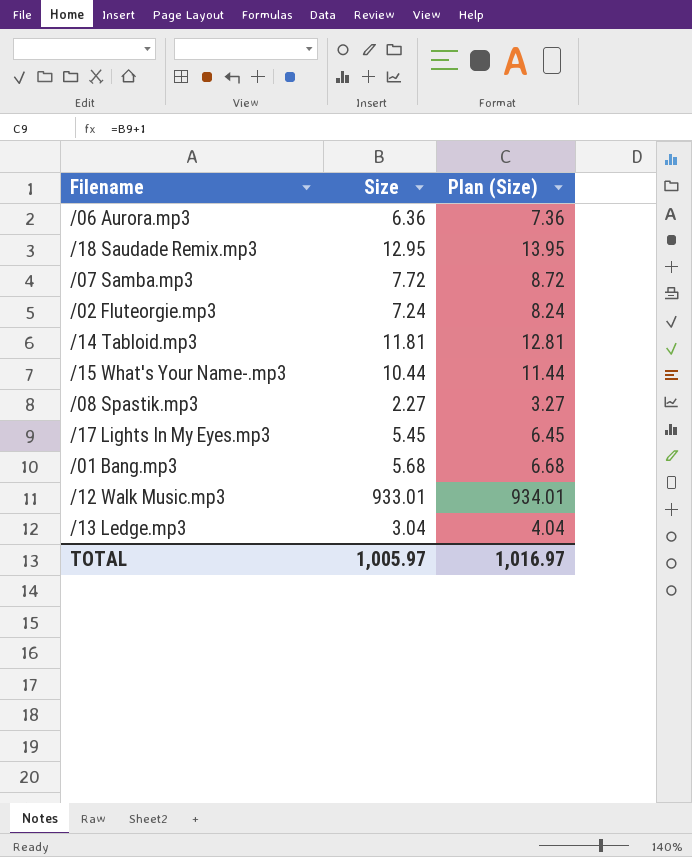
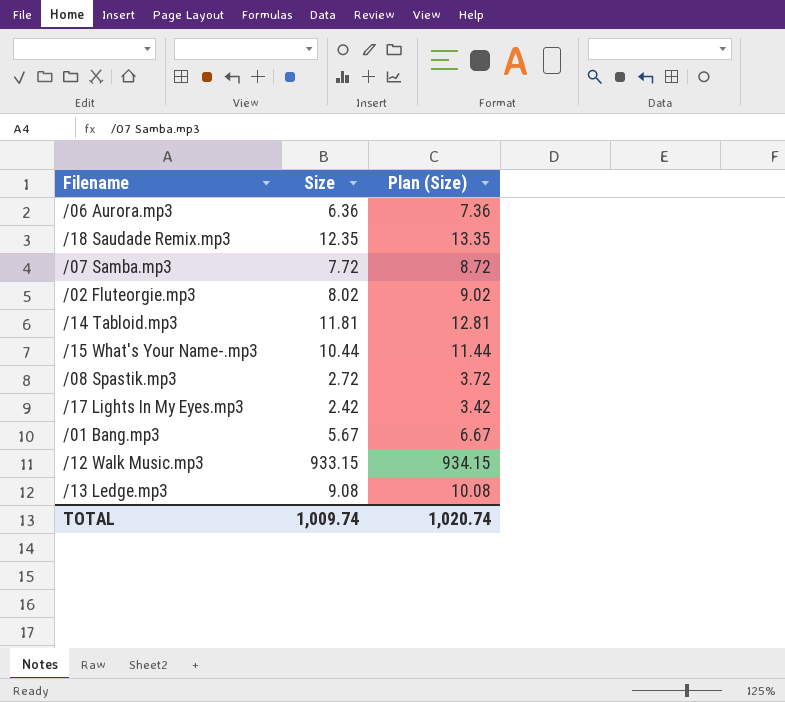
/18 Saudade Remix.mp3 | Size: 12.95 -> 12.35
/18 Saudade Remix.mp3 | Plan (Size): 13.95 -> 13.35
/02 Fluteorgie.mp3 | Size: 7.24 -> 8.02
/02 Fluteorgie.mp3 | Plan (Size): 8.24 -> 9.02
/08 Spastik.mp3 | Size: 2.27 -> 2.72
/08 Spastik.mp3 | Plan (Size): 3.27 -> 3.72
/17 Lights In My Eyes.mp3 | Size: 5.45 -> 2.42
/17 Lights In My Eyes.mp3 | Plan (Size): 6.45 -> 3.42
/01 Bang.mp3 | Size: 5.68 -> 5.67
/01 Bang.mp3 | Plan (Size): 6.68 -> 6.67
/12 Walk Music.mp3 | Size: 933.01 -> 933.15
/12 Walk Music.mp3 | Plan (Size): 934.01 -> 934.15
/13 Ledge.mp3 | Size: 3.04 -> 9.08
/13 Ledge.mp3 | Plan (Size): 4.04 -> 10.08
TOTAL | Size: 1,005.97 -> 1,009.74
TOTAL | Plan (Size): 1,016.97 -> 1,020.74

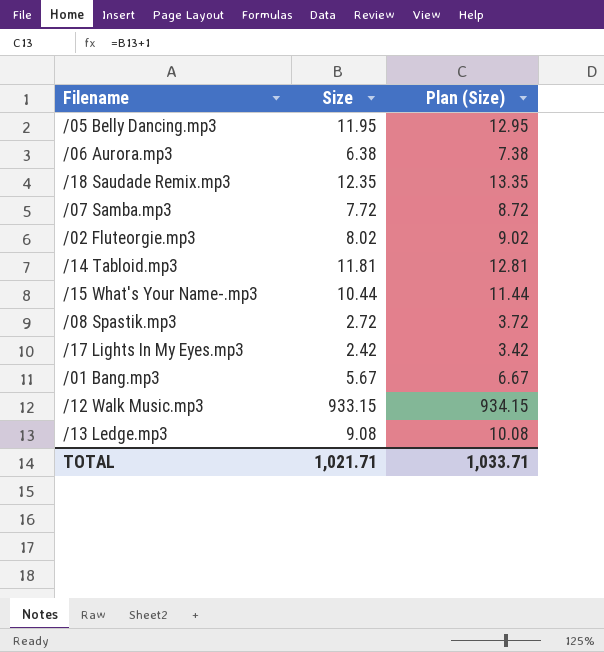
row /05 Belly Dancing.mp3: none -> 11.95 | 12.95
/06 Aurora.mp3 | Size: 6.36 -> 6.38
/06 Aurora.mp3 | Plan (Size): 7.36 -> 7.38
TOTAL | Size: 1,009.74 -> 1,021.71
TOTAL | Plan (Size): 1,020.74 -> 1,033.71

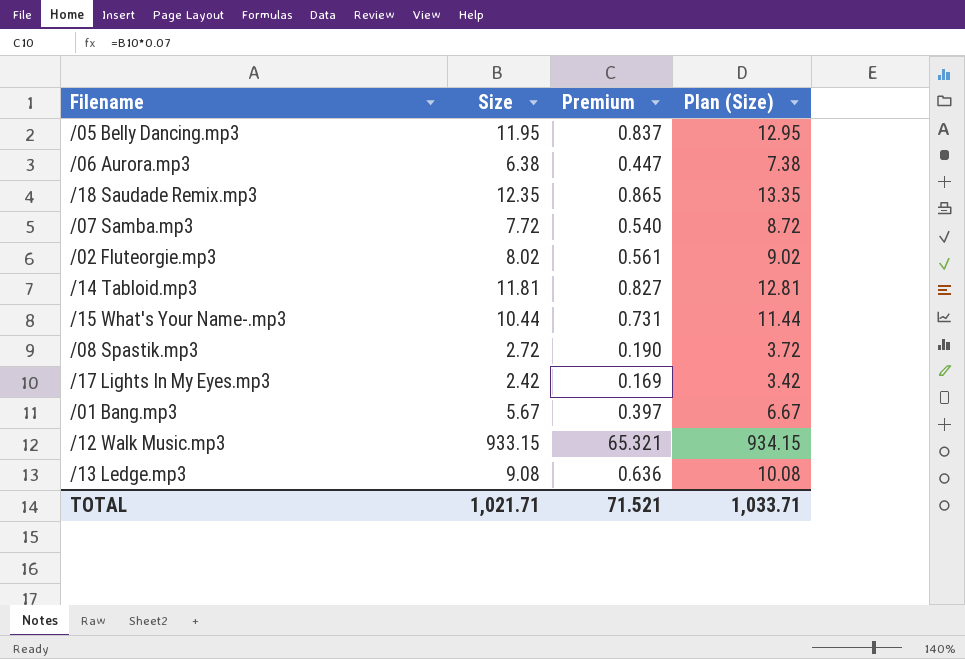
column Premium | formula: none -> [Size] * 0.07

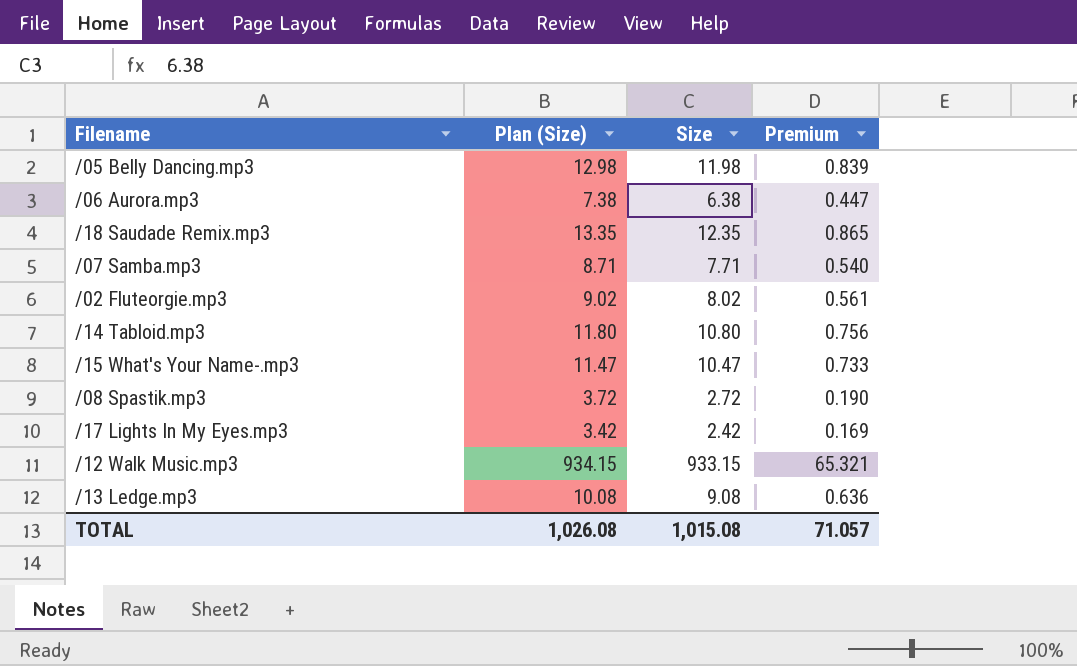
column Plan (Size) | position: 4 -> 2
row /01 Bang.mp3: 5.67 | 0.397 | 6.67 -> none
/05 Belly Dancing.mp3 | Plan (Size): 12.95 -> 12.98
/05 Belly Dancing.mp3 | Size: 11.95 -> 11.98
/05 Belly Dancing.mp3 | Premium: 0.837 -> 0.839
/07 Samba.mp3 | Plan (Size): 8.72 -> 8.71
/07 Samba.mp3 | Size: 7.72 -> 7.71
/14 Tabloid.mp3 | Plan (Size): 12.81 -> 11.80
/14 Tabloid.mp3 | Size: 11.81 -> 10.80
/14 Tabloid.mp3 | Premium: 0.827 -> 0.756
/15 What's Your Name-.mp3 | Plan (Size): 11.44 -> 11.47
/15 What's Your Name-.mp3 | Size: 10.44 -> 10.47
/15 What's Your Name-.mp3 | Premium: 0.731 -> 0.733
TOTAL | Plan (Size): 1,033.71 -> 1,026.08
TOTAL | Size: 1,021.71 -> 1,015.08
TOTAL | Premium: 71.521 -> 71.057

